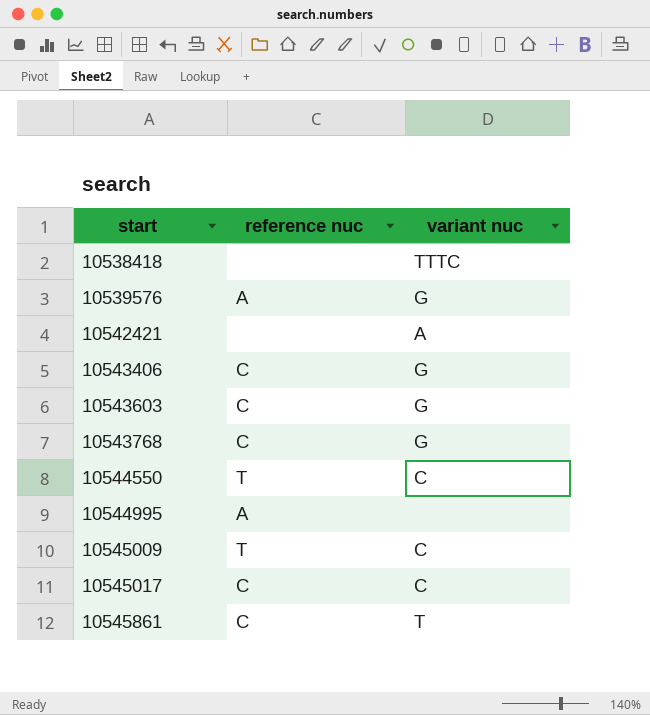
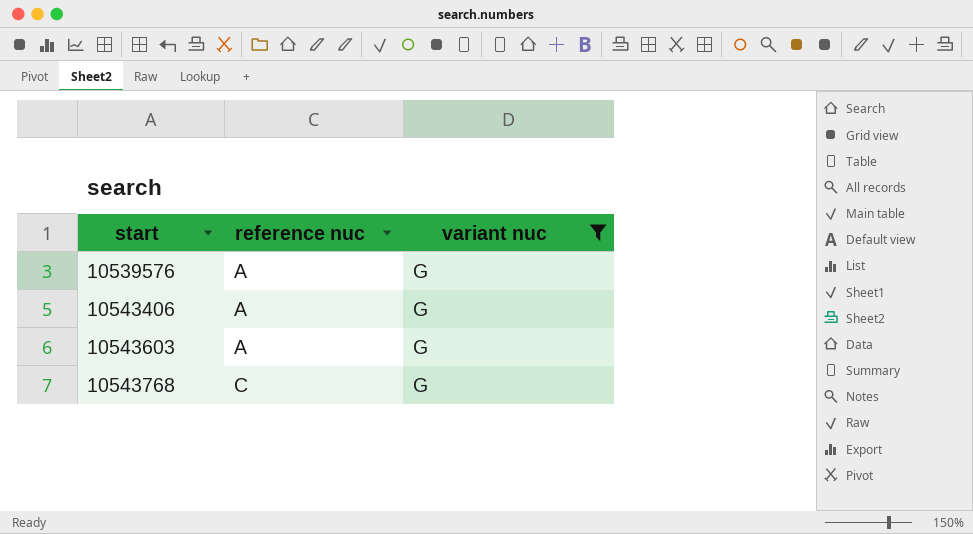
filter: none -> variant nuc = G
10543406 | reference nuc: C -> A
10543603 | reference nuc: C -> A

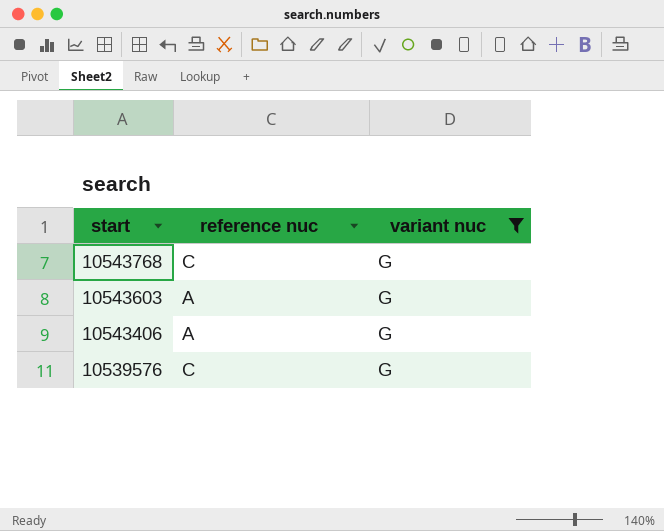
row order: start ascending -> start descending
10539576 | reference nuc: A -> C

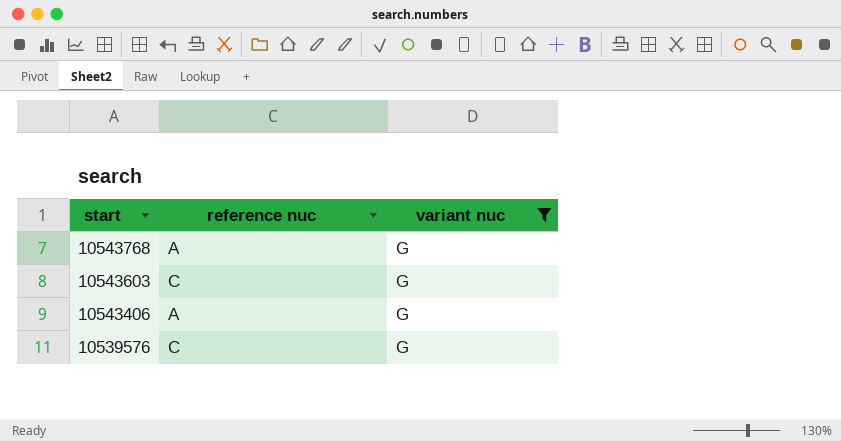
10543768 | reference nuc: C -> A
10543603 | reference nuc: A -> C

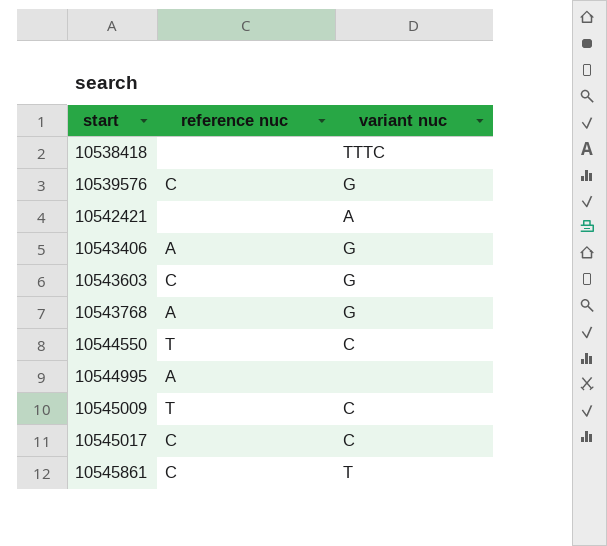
filter: variant nuc = G -> none
row order: start descending -> start ascending

